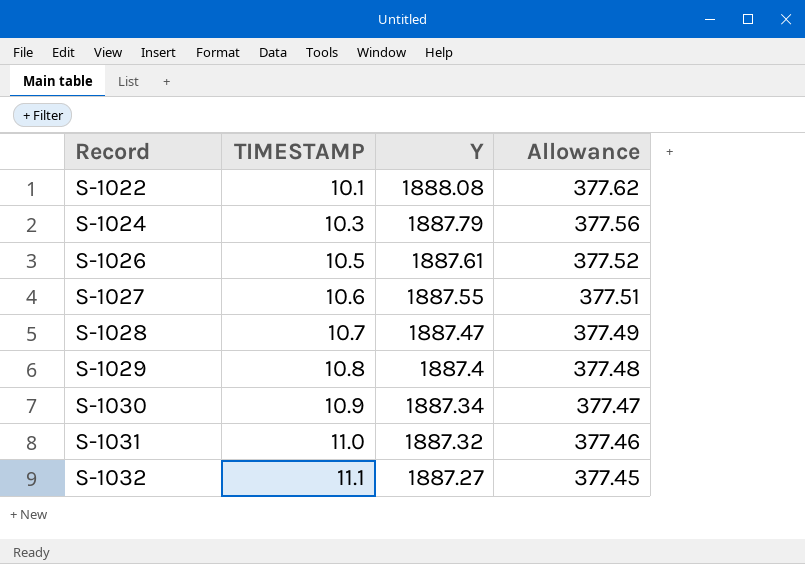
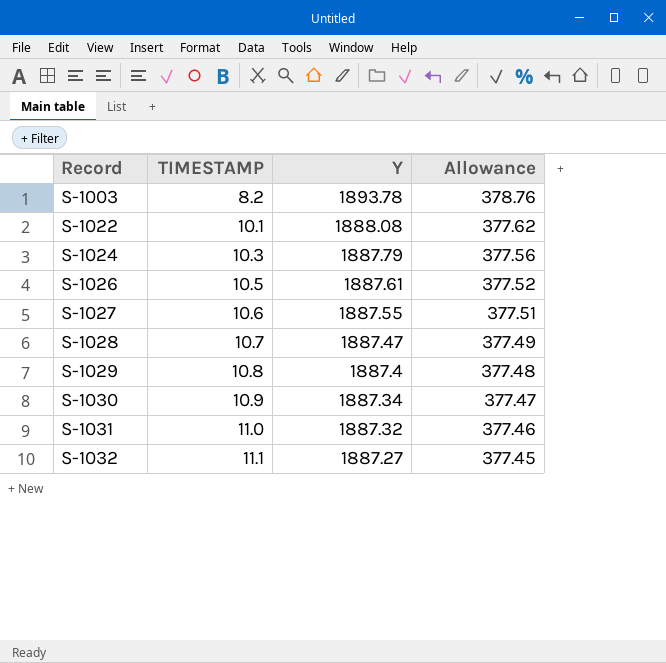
row S-1003: none -> 8.2 | 1893.78 | 378.76

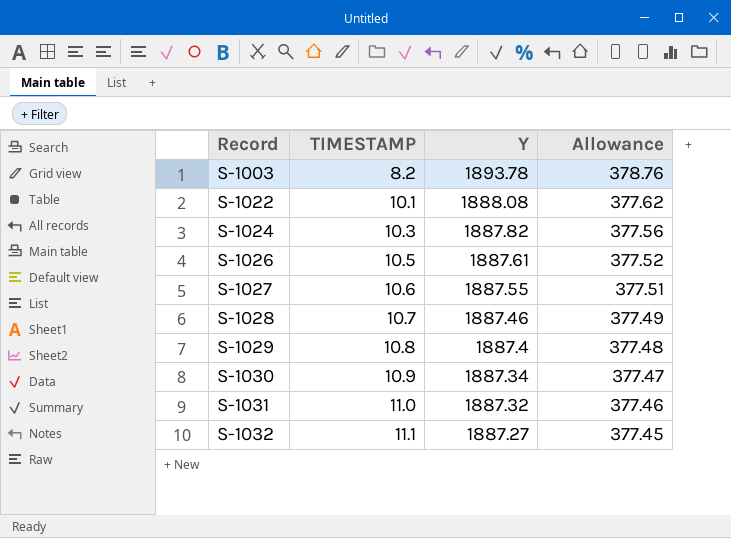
S-1024 | Y: 1887.79 -> 1887.82
S-1028 | Y: 1887.47 -> 1887.46

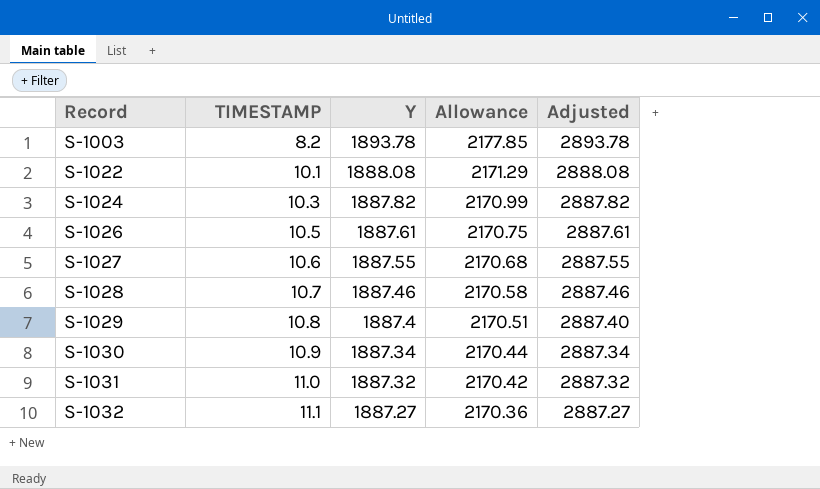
column Allowance | formula: [Y] * 0.2 -> [Y] * 1.15
column Adjusted | formula: none -> [Y] + 1000

